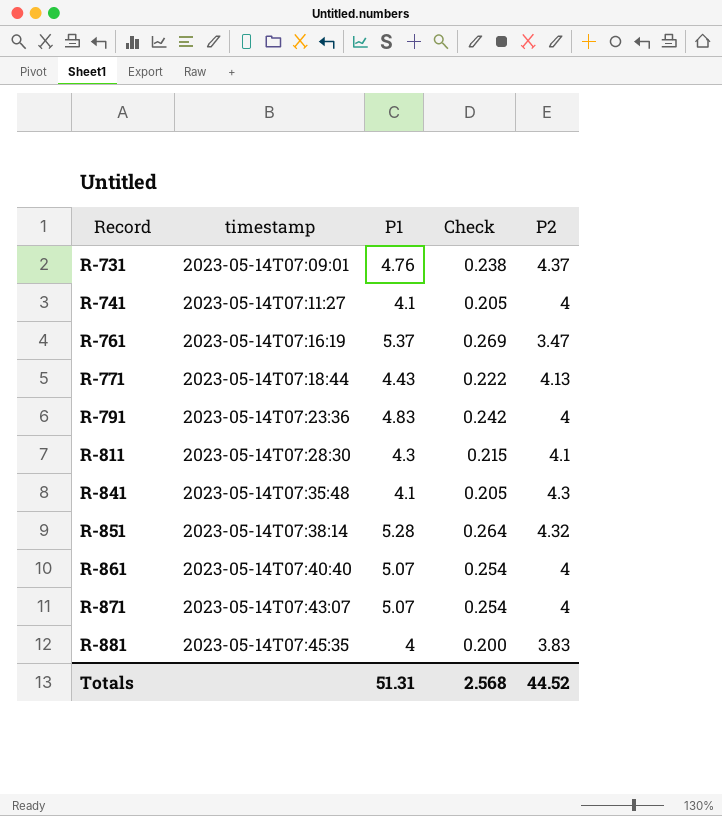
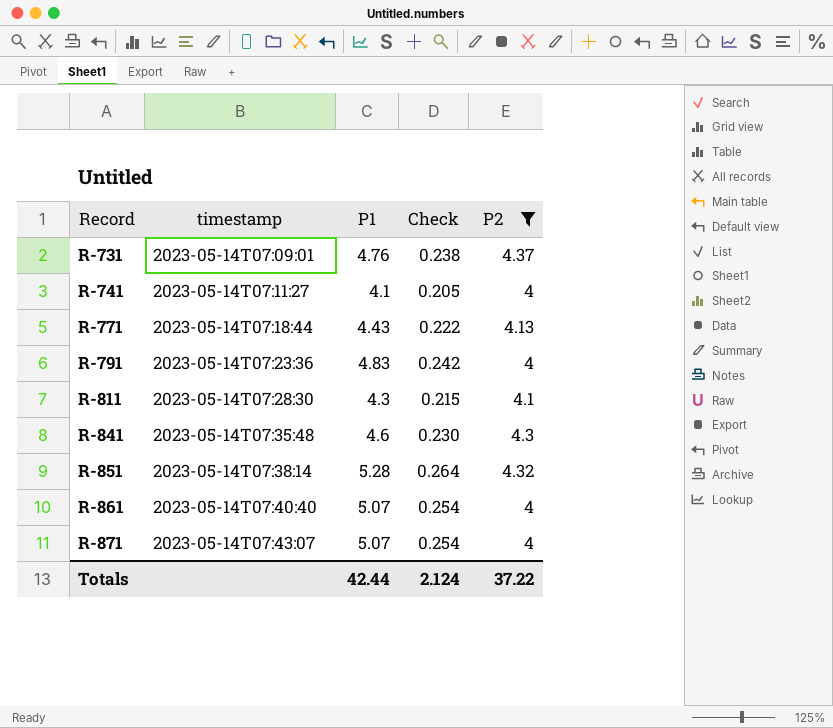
filter: none -> P2 >= 4
R-841 | P1: 4.1 -> 4.6
R-841 | Check: 0.205 -> 0.230
Totals | P1: 51.31 -> 42.44
Totals | Check: 2.568 -> 2.124
Totals | P2: 44.52 -> 37.22

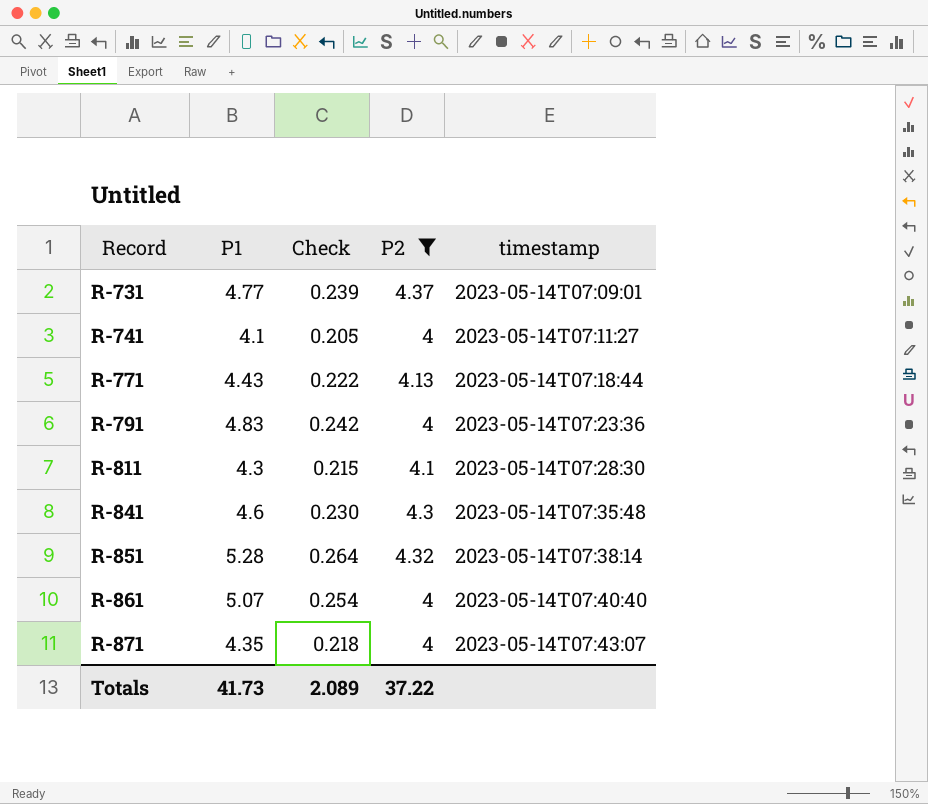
column timestamp | position: 2 -> 5
R-731 | P1: 4.76 -> 4.77
R-731 | Check: 0.238 -> 0.239
R-871 | P1: 5.07 -> 4.35
R-871 | Check: 0.254 -> 0.218
Totals | P1: 42.44 -> 41.73
Totals | Check: 2.124 -> 2.089

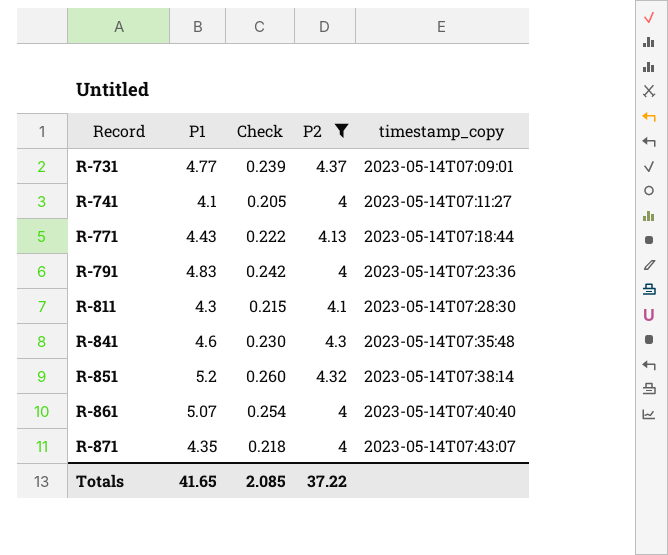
column name: timestamp -> timestamp_copy
R-851 | P1: 5.28 -> 5.2
R-851 | Check: 0.264 -> 0.260
Totals | P1: 41.73 -> 41.65
Totals | Check: 2.089 -> 2.085

